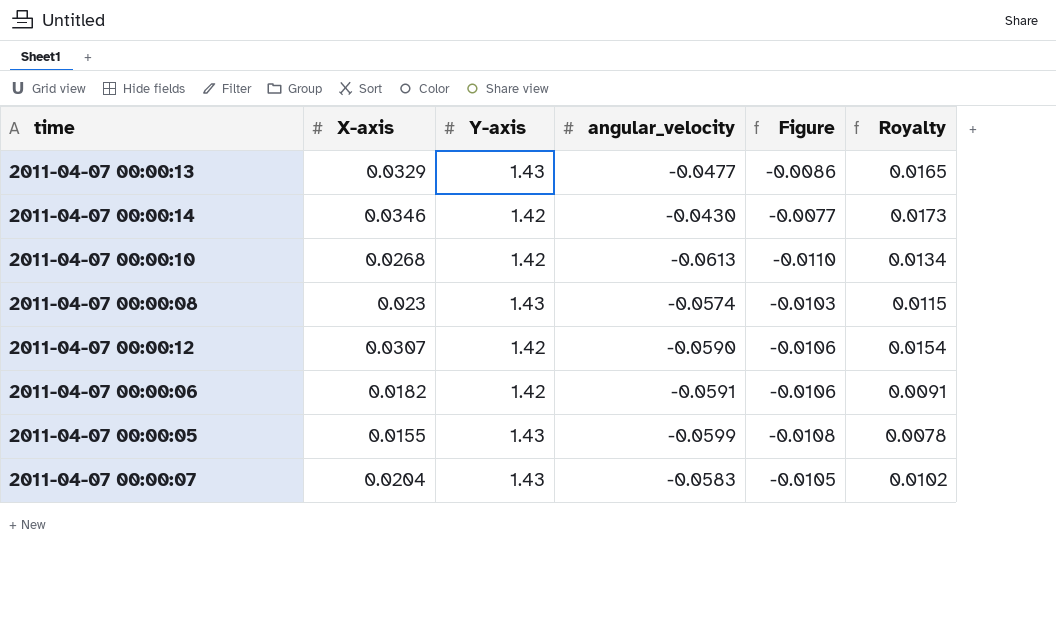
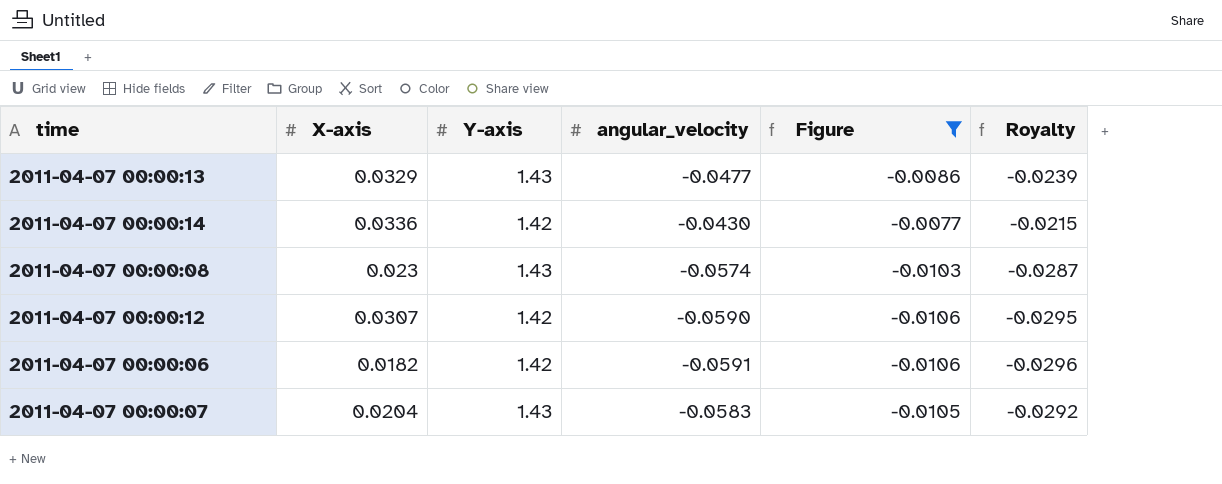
filter: none -> Figure >= -0.0106
column Royalty | formula: [X-axis] * 0.5 -> [angular_velocity] * 0.5
2011-04-07 00:00:14 | X-axis: 0.0346 -> 0.0336

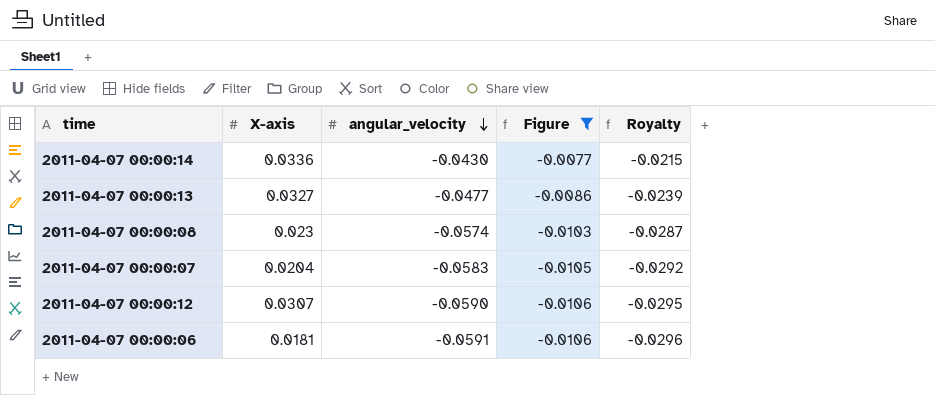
row order: none -> angular_velocity descending
column Y-axis | position: 3 -> none
2011-04-07 00:00:13 | X-axis: 0.0329 -> 0.0327
2011-04-07 00:00:06 | X-axis: 0.0182 -> 0.0181

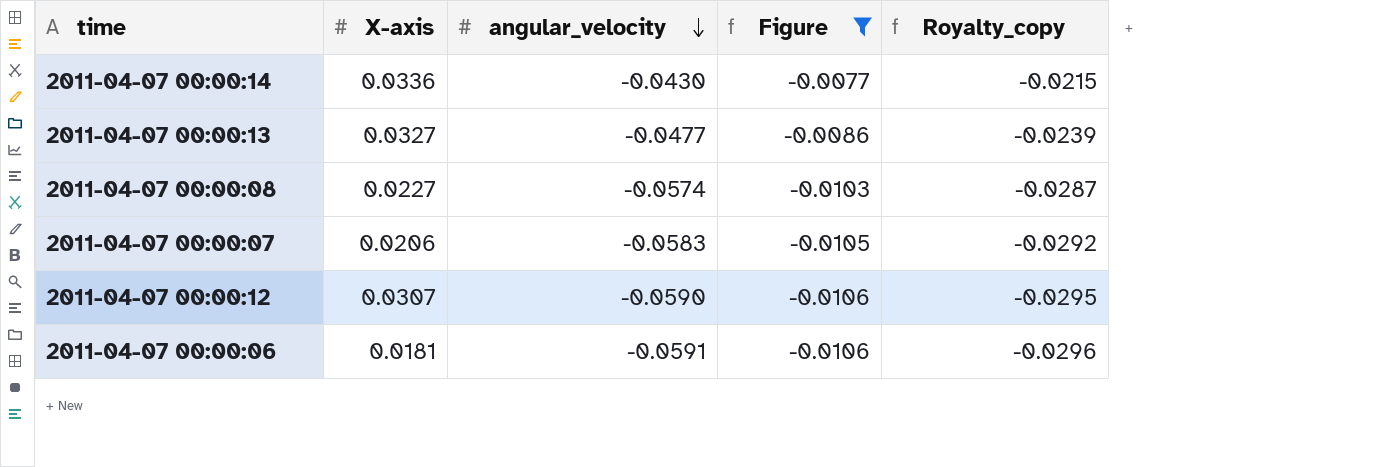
column name: Royalty -> Royalty_copy
2011-04-07 00:00:08 | X-axis: 0.023 -> 0.0227
2011-04-07 00:00:07 | X-axis: 0.0204 -> 0.0206

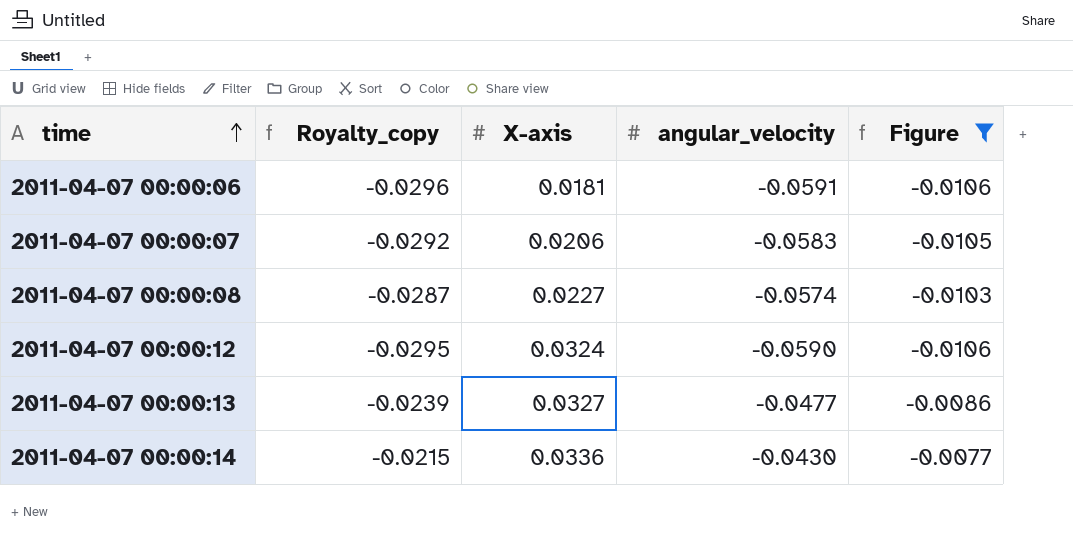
row order: angular_velocity descending -> time ascending
column Royalty_copy | position: 5 -> 2
2011-04-07 00:00:12 | X-axis: 0.0307 -> 0.0324

